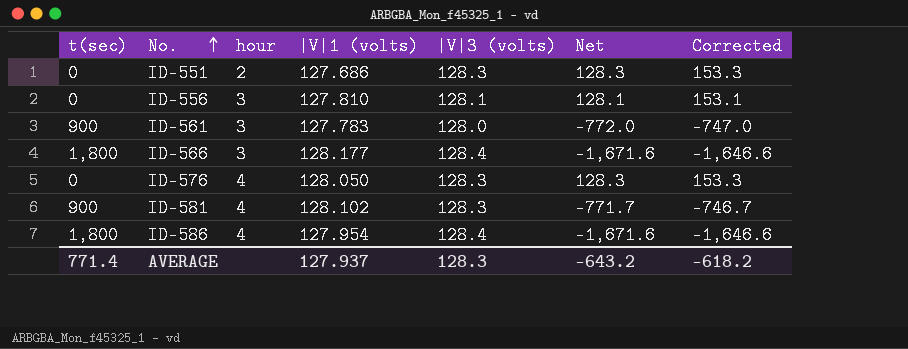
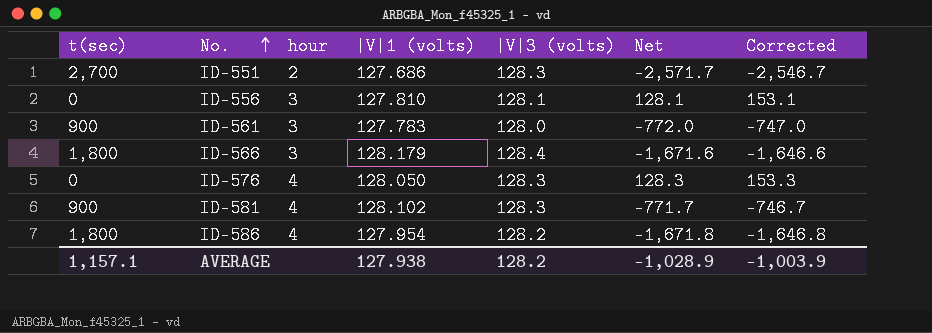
ID-551 | t(sec): 0 -> 2,700
ID-551 | Net: 128.3 -> -2,571.7
ID-551 | Corrected: 153.3 -> -2,546.7
ID-566 | |V|1 (volts): 128.177 -> 128.179
ID-586 | |V|3 (volts): 128.4 -> 128.2
ID-586 | Net: -1,671.6 -> -1,671.8
ID-586 | Corrected: -1,646.6 -> -1,646.8
AVERAGE | t(sec): 771.4 -> 1,157.1
AVERAGE | |V|1 (volts): 127.937 -> 127.938
AVERAGE | |V|3 (volts): 128.3 -> 128.2
AVERAGE | Net: -643.2 -> -1,028.9
AVERAGE | Corrected: -618.2 -> -1,003.9

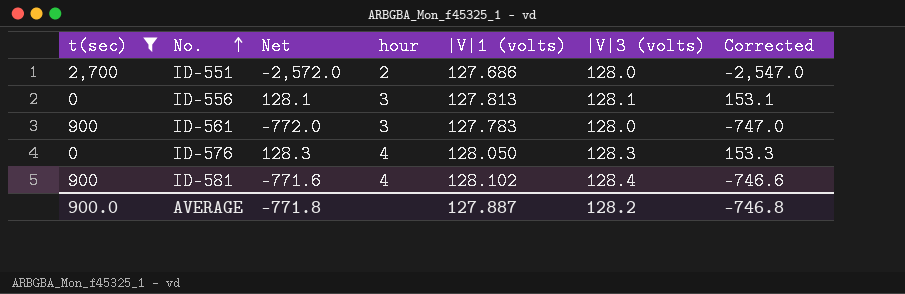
filter: none -> t(sec) != 1,800
column Net | position: 6 -> 3
ID-551 | Net: -2,571.7 -> -2,572.0
ID-551 | |V|3 (volts): 128.3 -> 128.0
ID-551 | Corrected: -2,546.7 -> -2,547.0
ID-556 | |V|1 (volts): 127.810 -> 127.813
ID-581 | Net: -771.7 -> -771.6
ID-581 | |V|3 (volts): 128.3 -> 128.4
ID-581 | Corrected: -746.7 -> -746.6
AVERAGE | t(sec): 1,157.1 -> 900.0
AVERAGE | Net: -1,028.9 -> -771.8
AVERAGE | |V|1 (volts): 127.938 -> 127.887
AVERAGE | Corrected: -1,003.9 -> -746.8

